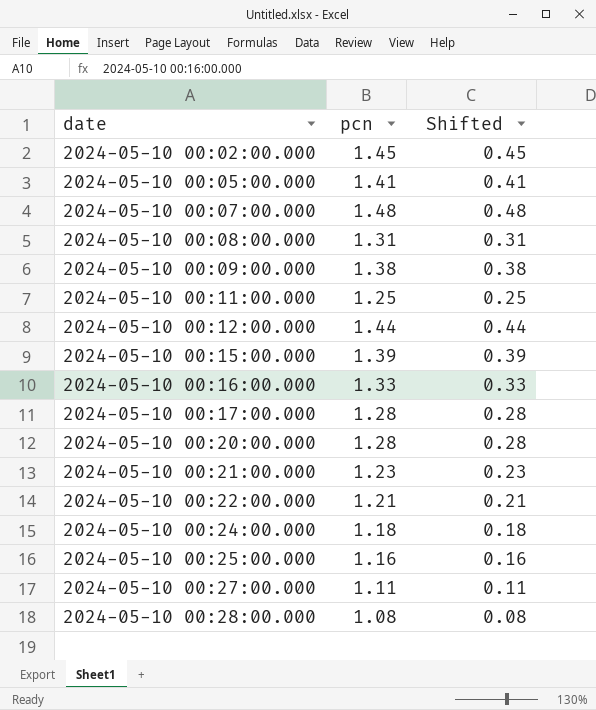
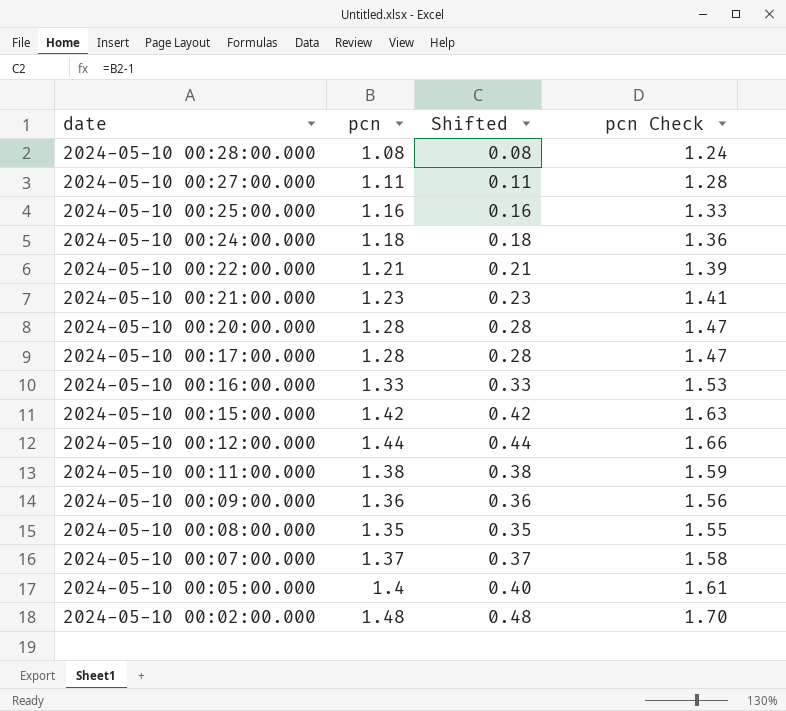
row order: date ascending -> date descending
column pcn Check | formula: none -> [pcn] * 1.15
2024-05-10 00:15:00.000 | pcn: 1.39 -> 1.42
2024-05-10 00:15:00.000 | Shifted: 0.39 -> 0.42
2024-05-10 00:11:00.000 | pcn: 1.25 -> 1.38
2024-05-10 00:11:00.000 | Shifted: 0.25 -> 0.38
2024-05-10 00:09:00.000 | pcn: 1.38 -> 1.36
2024-05-10 00:09:00.000 | Shifted: 0.38 -> 0.36
2024-05-10 00:08:00.000 | pcn: 1.31 -> 1.35
2024-05-10 00:08:00.000 | Shifted: 0.31 -> 0.35
2024-05-10 00:07:00.000 | pcn: 1.48 -> 1.37
2024-05-10 00:07:00.000 | Shifted: 0.48 -> 0.37
2024-05-10 00:05:00.000 | pcn: 1.41 -> 1.4
2024-05-10 00:05:00.000 | Shifted: 0.41 -> 0.40
2024-05-10 00:02:00.000 | pcn: 1.45 -> 1.48
2024-05-10 00:02:00.000 | Shifted: 0.45 -> 0.48

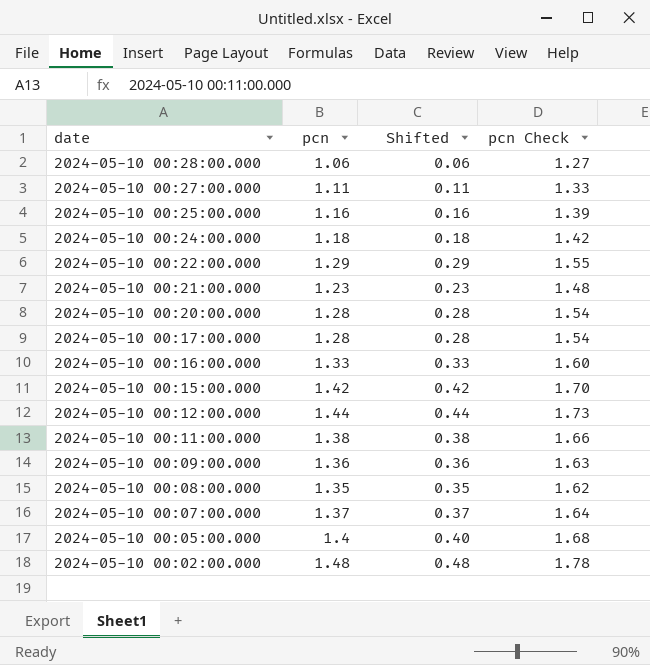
column pcn Check | formula: [pcn] * 1.15 -> [pcn] * 1.2
2024-05-10 00:28:00.000 | pcn: 1.08 -> 1.06
2024-05-10 00:28:00.000 | Shifted: 0.08 -> 0.06
2024-05-10 00:22:00.000 | pcn: 1.21 -> 1.29
2024-05-10 00:22:00.000 | Shifted: 0.21 -> 0.29

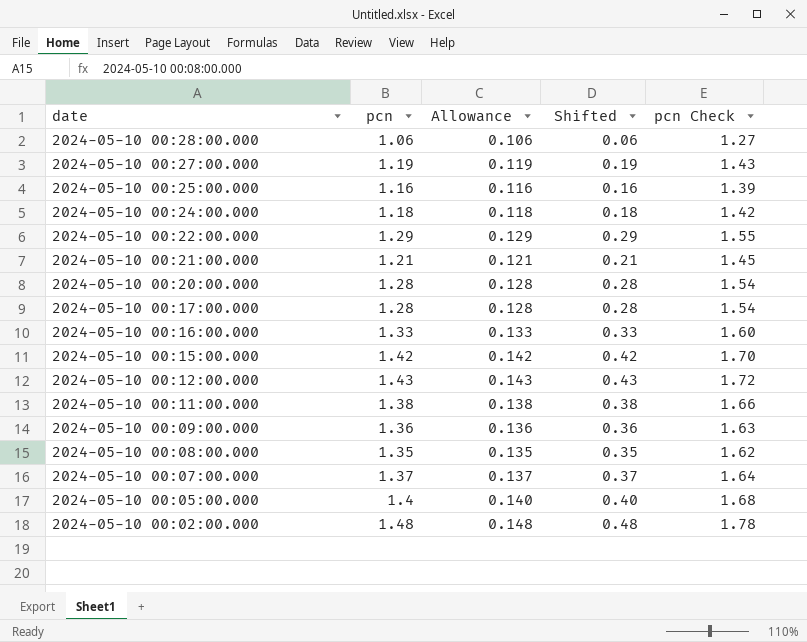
column Allowance | formula: none -> [pcn] * 0.1
2024-05-10 00:27:00.000 | pcn: 1.11 -> 1.19
2024-05-10 00:27:00.000 | Shifted: 0.11 -> 0.19
2024-05-10 00:27:00.000 | pcn Check: 1.33 -> 1.43
2024-05-10 00:21:00.000 | pcn: 1.23 -> 1.21
2024-05-10 00:21:00.000 | Shifted: 0.23 -> 0.21
2024-05-10 00:21:00.000 | pcn Check: 1.48 -> 1.45
2024-05-10 00:12:00.000 | pcn: 1.44 -> 1.43
2024-05-10 00:12:00.000 | Shifted: 0.44 -> 0.43
2024-05-10 00:12:00.000 | pcn Check: 1.73 -> 1.72

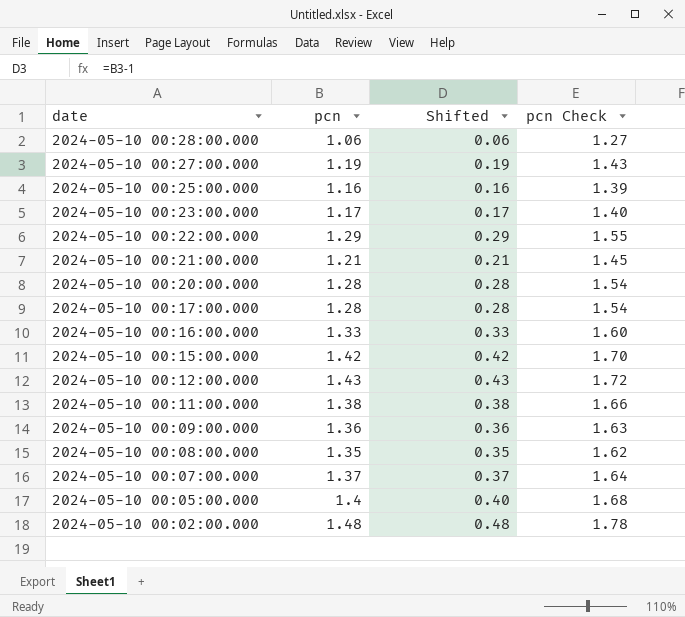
column Allowance | formula: [pcn] * 0.1 -> none
row 2024-05-10 00:24:00.000: 1.18 | 0.118 | 0.18 | 1.42 -> none
row 2024-05-10 00:23:00.000: none -> 1.17 | 0.17 | 1.40

